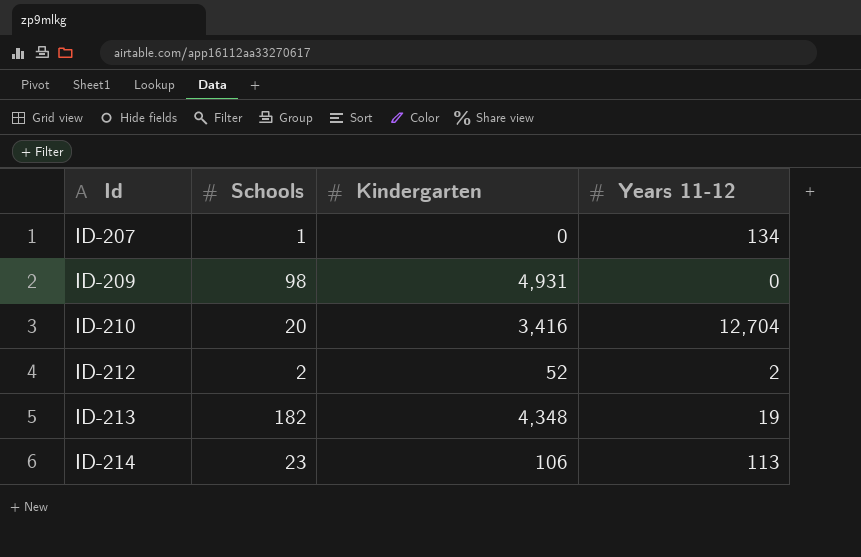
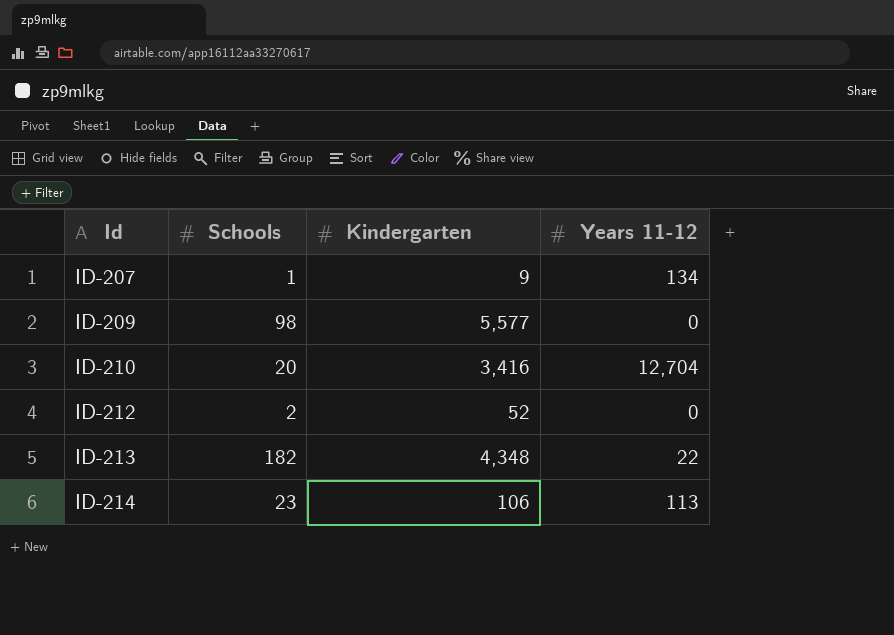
ID-207 | Kindergarten: 0 -> 9
ID-209 | Kindergarten: 4,931 -> 5,577
ID-212 | Years 11-12: 2 -> 0
ID-213 | Years 11-12: 19 -> 22

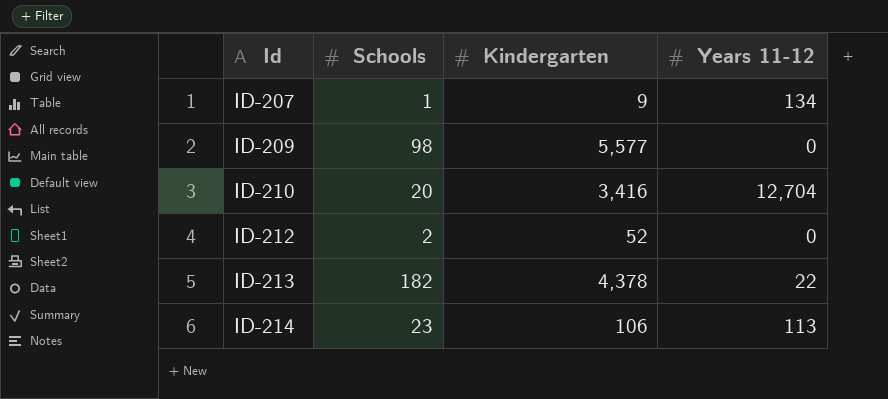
ID-213 | Kindergarten: 4,348 -> 4,378

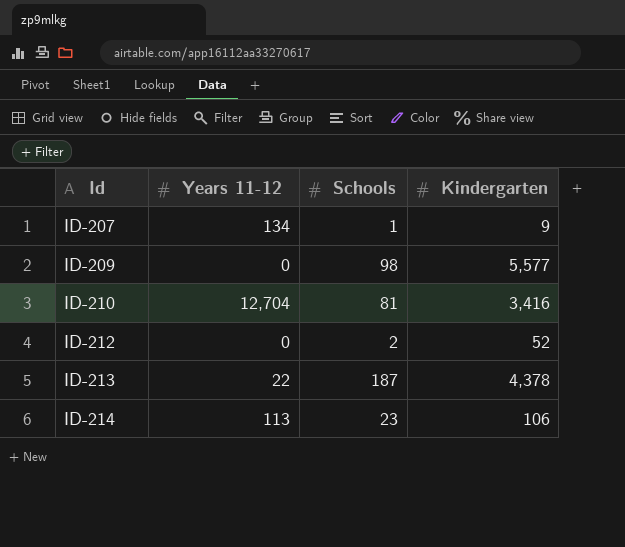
column Years 11-12 | position: 4 -> 2
ID-210 | Schools: 20 -> 81
ID-213 | Schools: 182 -> 187

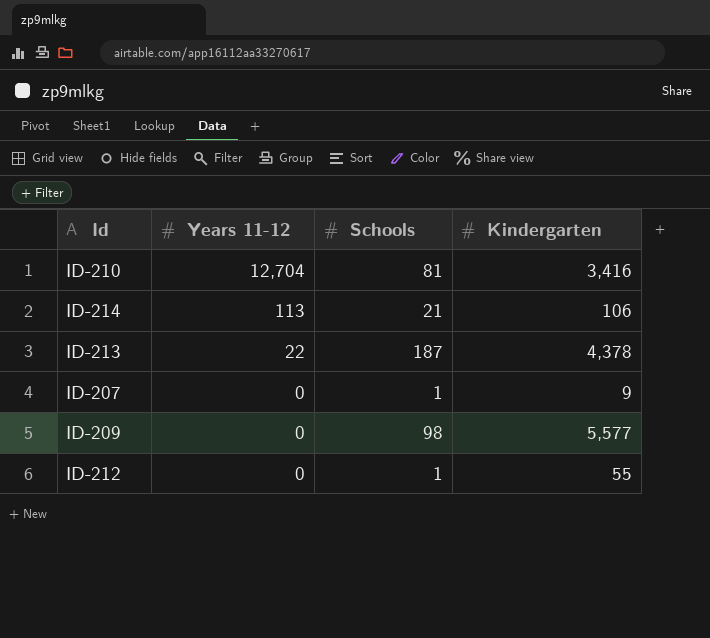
row order: Id ascending -> Years 11-12 descending
ID-214 | Schools: 23 -> 21
ID-207 | Years 11-12: 134 -> 0
ID-212 | Schools: 2 -> 1
ID-212 | Kindergarten: 52 -> 55

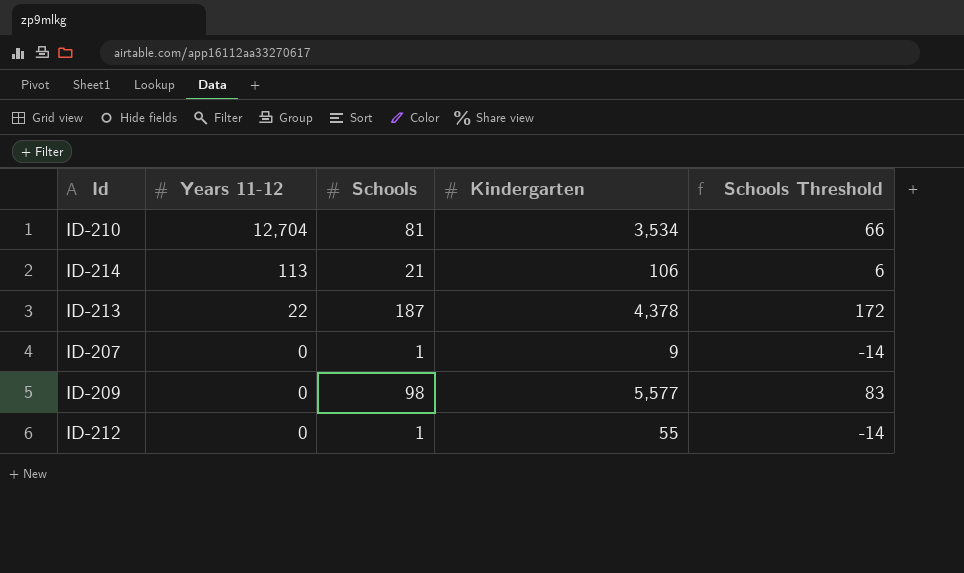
column Schools Threshold | formula: none -> [Schools] - 15
ID-210 | Kindergarten: 3,416 -> 3,534

